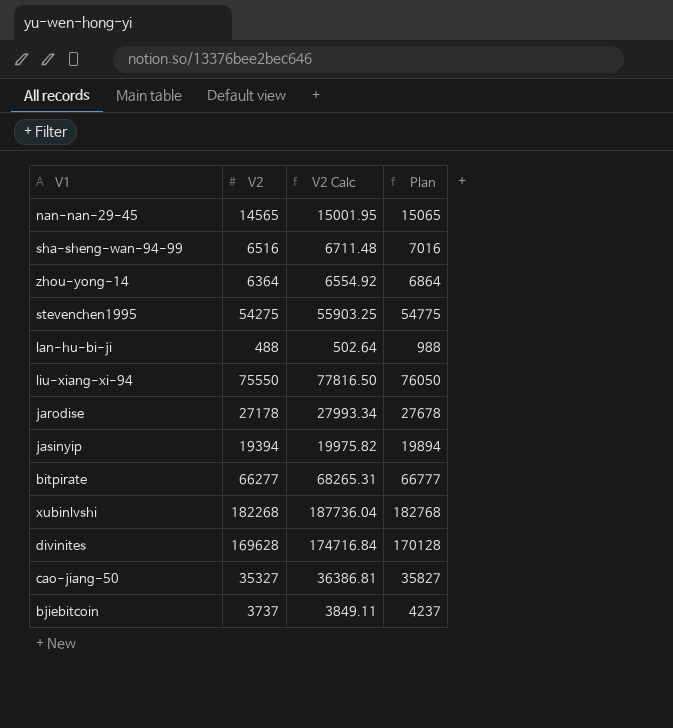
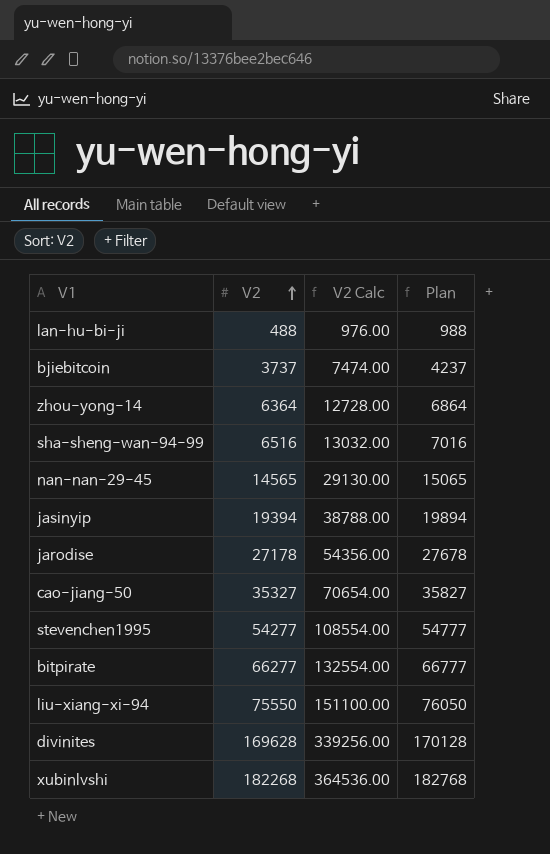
row order: none -> V2 ascending
column V2 Calc | formula: [V2] * 1.03 -> [V2] * 2
stevenchen1995 | V2: 54275 -> 54277
stevenchen1995 | Plan: 54775 -> 54777

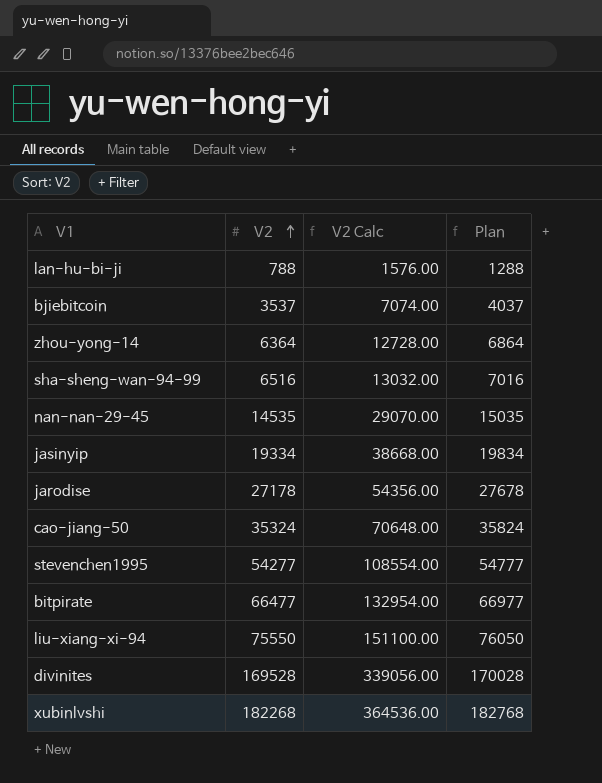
lan-hu-bi-ji | V2: 488 -> 788
lan-hu-bi-ji | V2 Calc: 976.00 -> 1576.00
lan-hu-bi-ji | Plan: 988 -> 1288
bjiebitcoin | V2: 3737 -> 3537
bjiebitcoin | V2 Calc: 7474.00 -> 7074.00
bjiebitcoin | Plan: 4237 -> 4037
nan-nan-29-45 | V2: 14565 -> 14535
nan-nan-29-45 | V2 Calc: 29130.00 -> 29070.00
nan-nan-29-45 | Plan: 15065 -> 15035
jasinyip | V2: 19394 -> 19334
jasinyip | V2 Calc: 38788.00 -> 38668.00
jasinyip | Plan: 19894 -> 19834
cao-jiang-50 | V2: 35327 -> 35324
cao-jiang-50 | V2 Calc: 70654.00 -> 70648.00
cao-jiang-50 | Plan: 35827 -> 35824
bitpirate | V2: 66277 -> 66477
bitpirate | V2 Calc: 132554.00 -> 132954.00
bitpirate | Plan: 66777 -> 66977
divinites | V2: 169628 -> 169528
divinites | V2 Calc: 339256.00 -> 339056.00
divinites | Plan: 170128 -> 170028

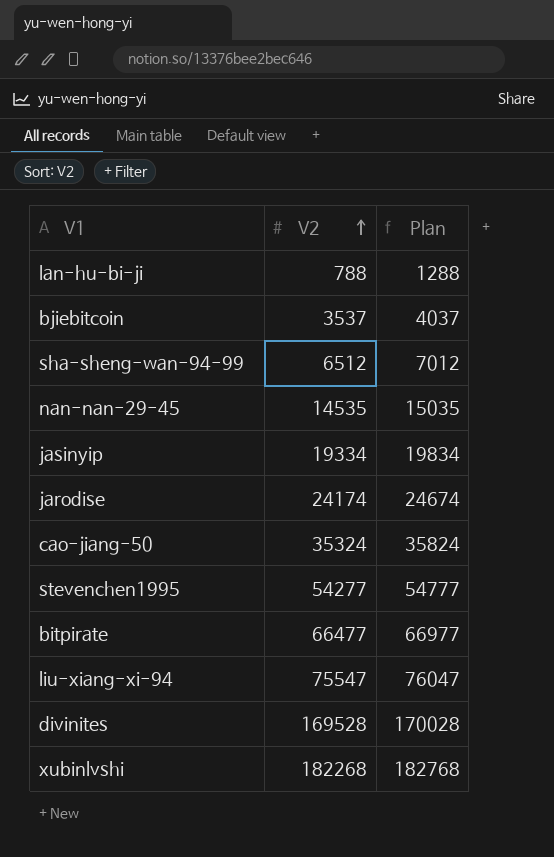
column V2 Calc | formula: [V2] * 2 -> none
row zhou-yong-14: 6364 | 12728.00 | 6864 -> none
sha-sheng-wan-94-99 | V2: 6516 -> 6512
sha-sheng-wan-94-99 | Plan: 7016 -> 7012
jarodise | V2: 27178 -> 24174
jarodise | Plan: 27678 -> 24674
liu-xiang-xi-94 | V2: 75550 -> 75547
liu-xiang-xi-94 | Plan: 76050 -> 76047

